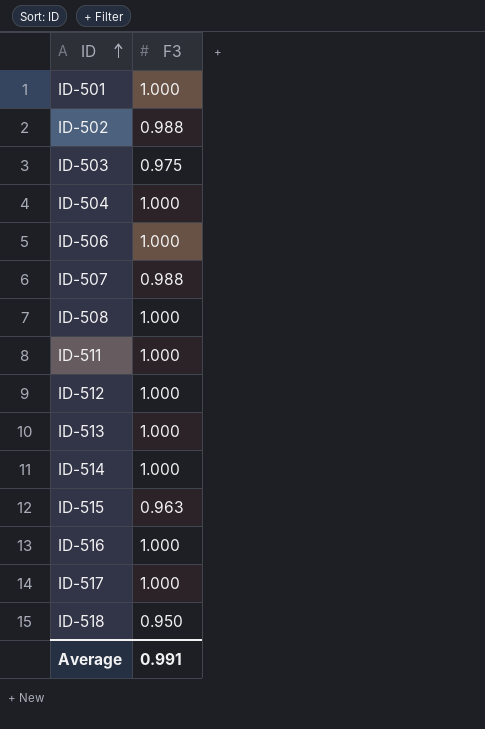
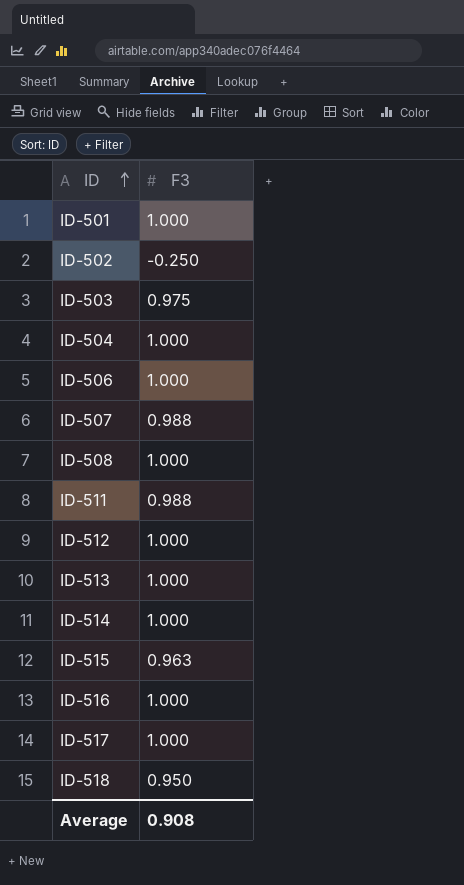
ID-502 | F3: 0.988 -> -0.250
ID-511 | F3: 1.000 -> 0.988
Average | F3: 0.991 -> 0.908

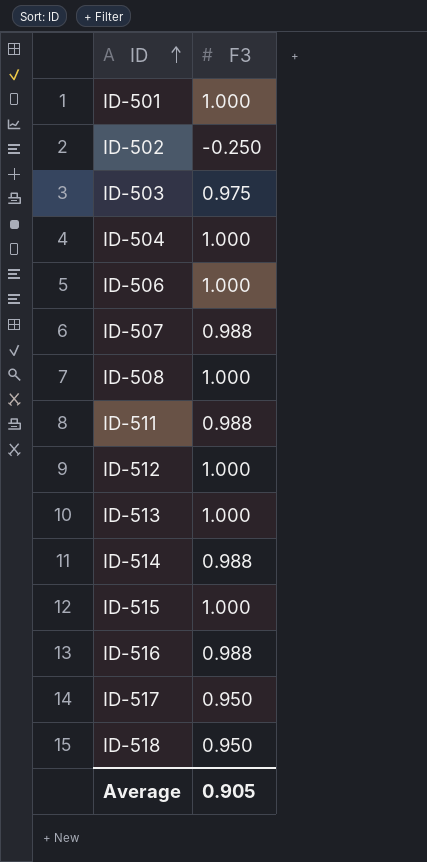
ID-514 | F3: 1.000 -> 0.988
ID-515 | F3: 0.963 -> 1.000
ID-516 | F3: 1.000 -> 0.988
ID-517 | F3: 1.000 -> 0.950
Average | F3: 0.908 -> 0.905

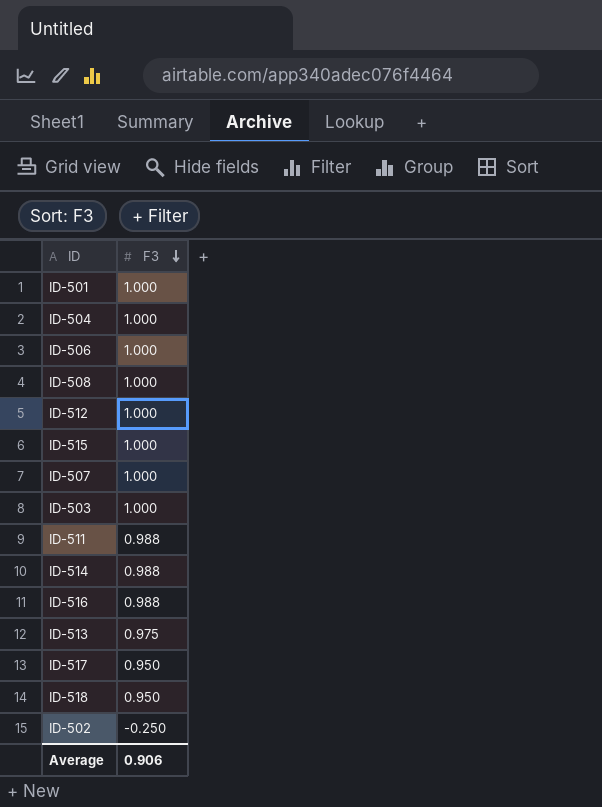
row order: ID ascending -> F3 descending
ID-507 | F3: 0.988 -> 1.000
ID-503 | F3: 0.975 -> 1.000
ID-513 | F3: 1.000 -> 0.975
Average | F3: 0.905 -> 0.906

